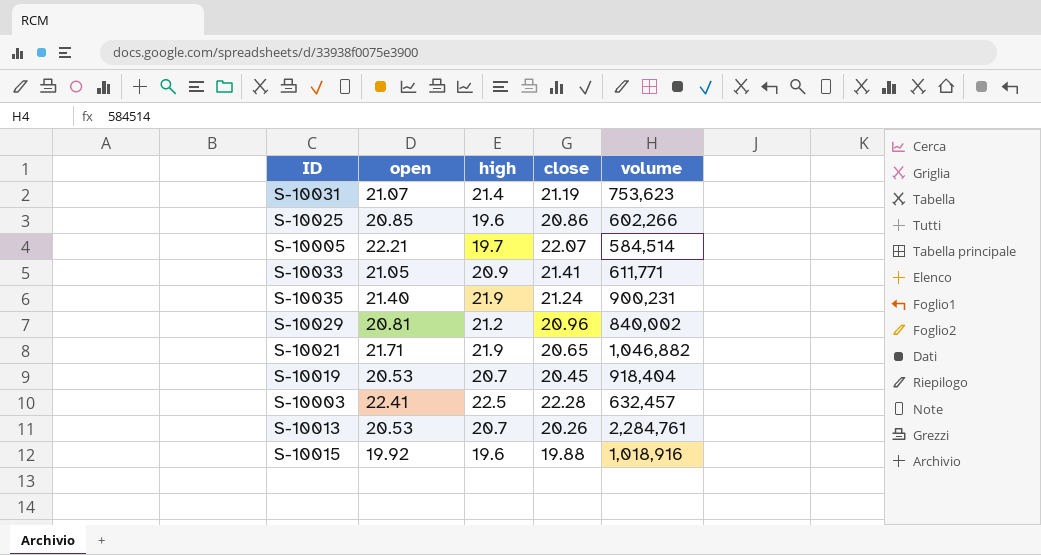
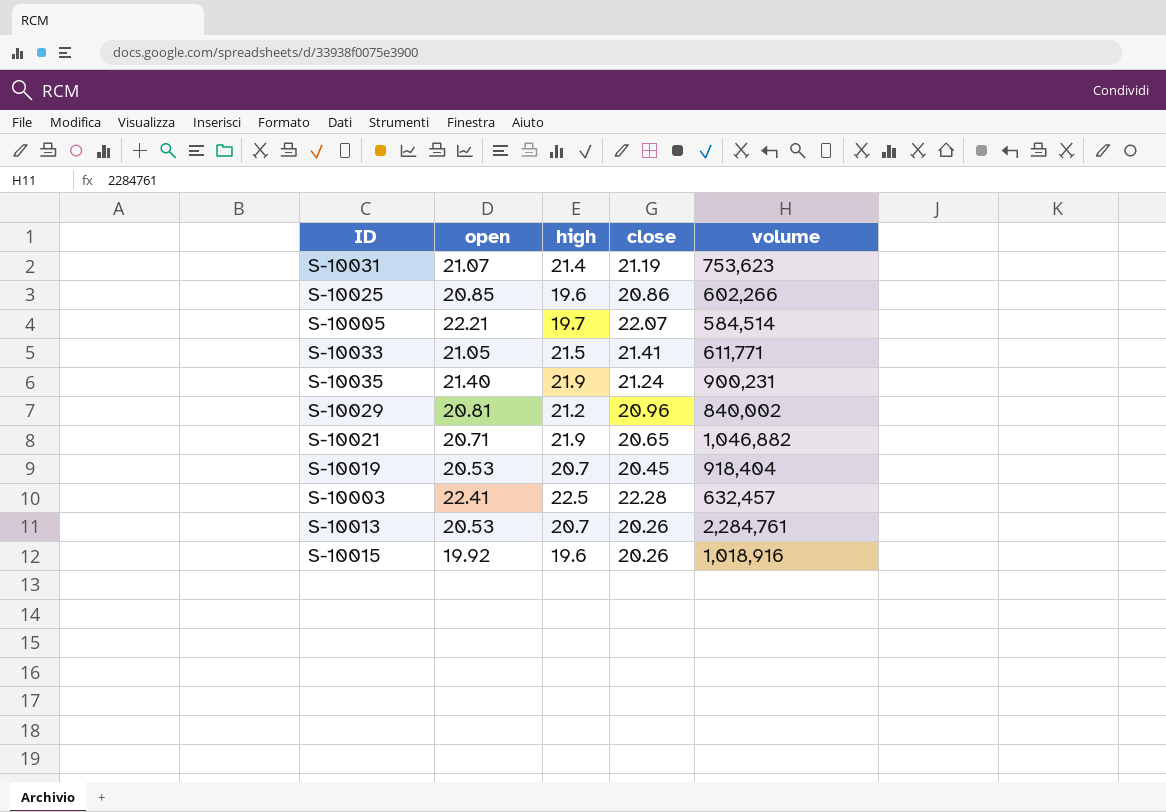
S-10033 | high: 20.9 -> 21.5
S-10021 | open: 21.71 -> 20.71
S-10015 | close: 19.88 -> 20.26

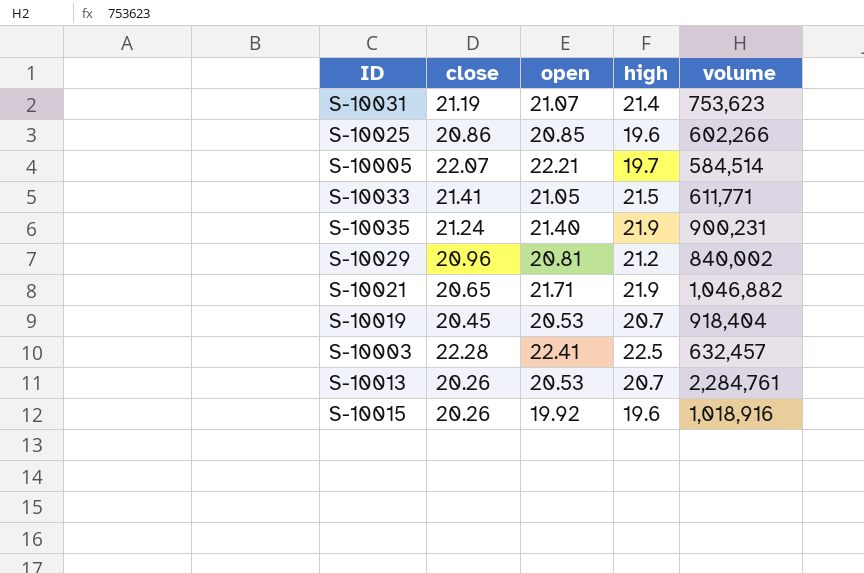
column close | position: 4 -> 2
S-10021 | open: 20.71 -> 21.71

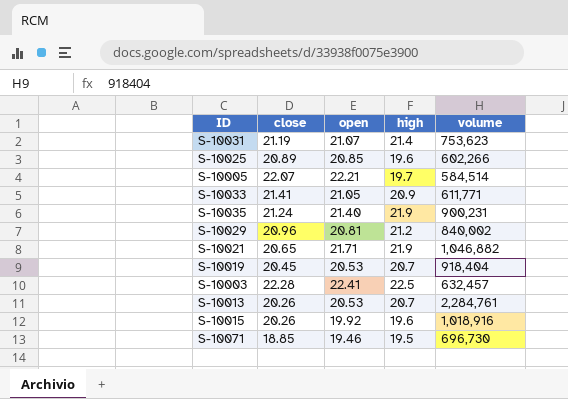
S-10025 | close: 20.86 -> 20.89
S-10033 | high: 21.5 -> 20.9
row S-10071: none -> 18.85 | 19.46 | 19.5 | 696,730

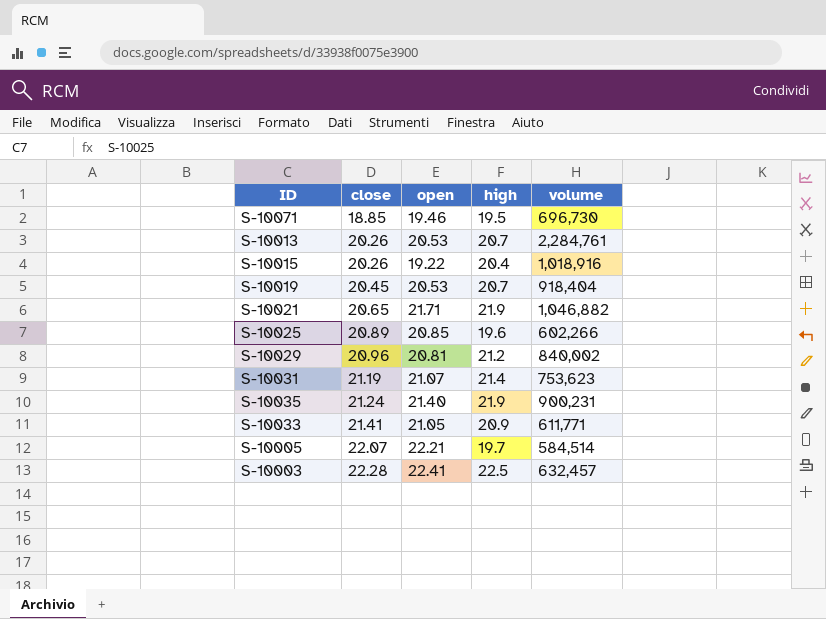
row order: none -> close ascending
S-10015 | open: 19.92 -> 19.22
S-10015 | high: 19.6 -> 20.4

